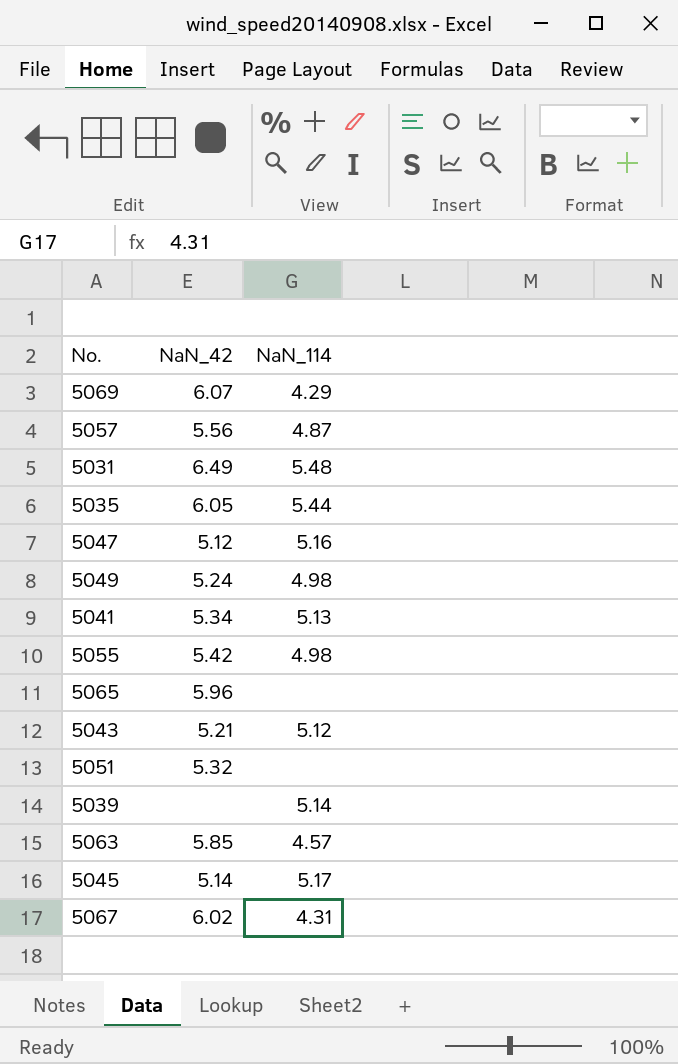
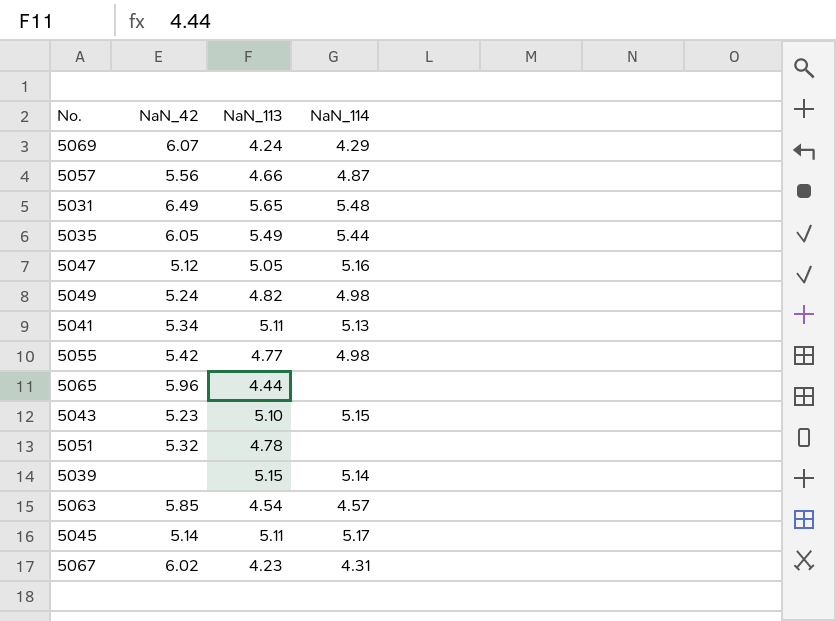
column NaN_113 | position: none -> 3
5043 | NaN_42: 5.21 -> 5.23
5043 | NaN_114: 5.12 -> 5.15

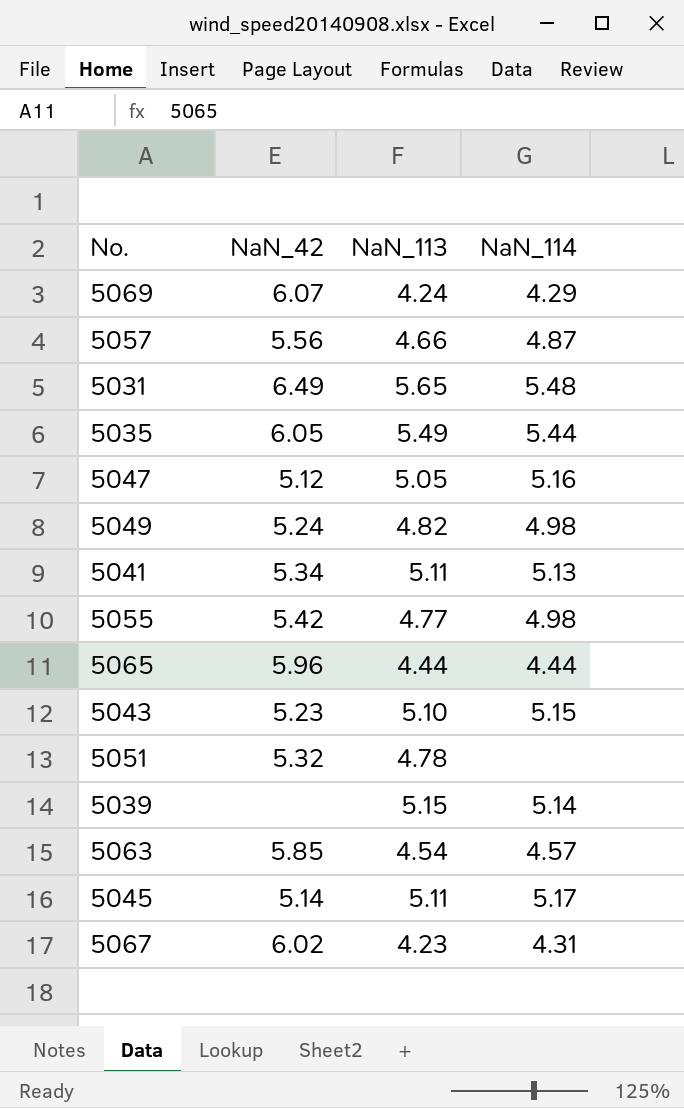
5065 | NaN_114: none -> 4.44

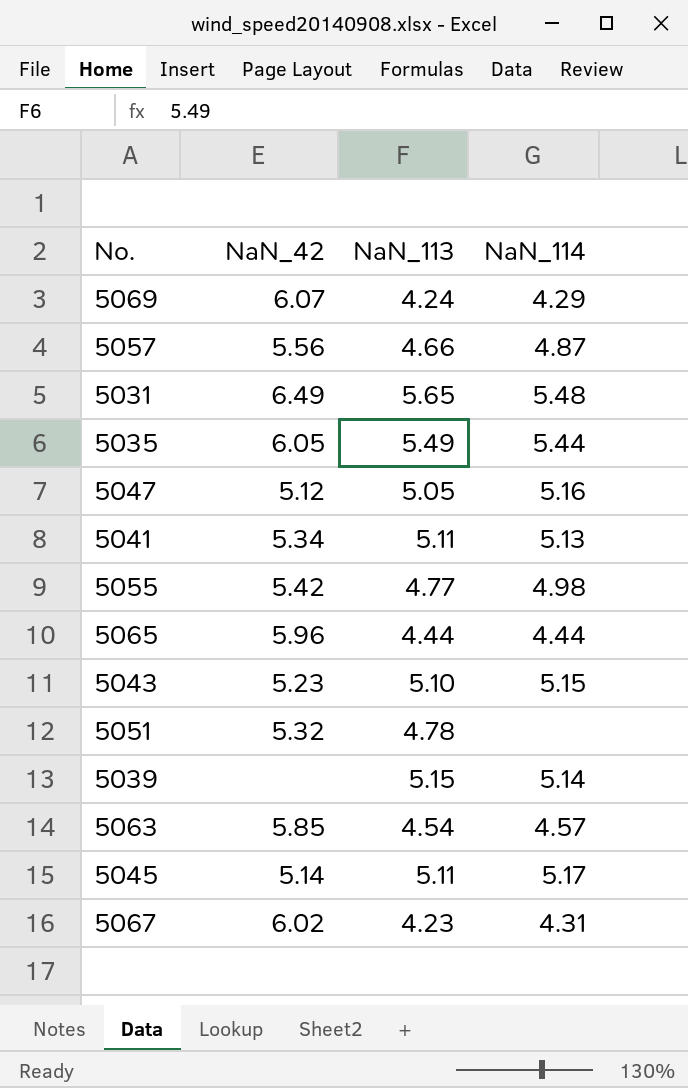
row 5049: 5.24 | 4.82 | 4.98 -> none

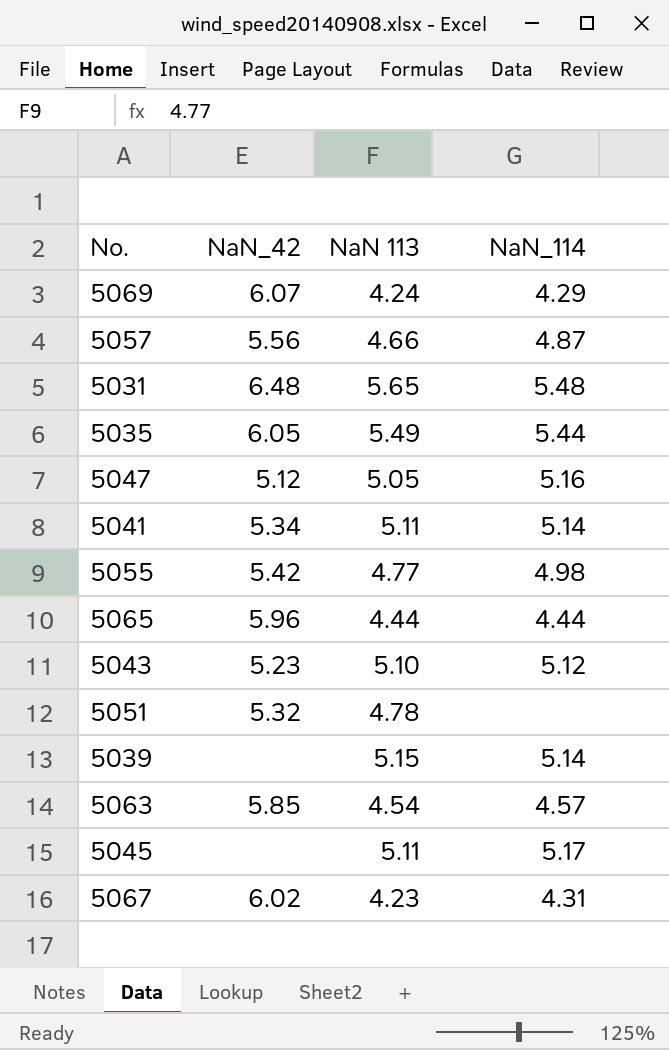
column name: NaN_113 -> NaN 113
5031 | NaN_42: 6.49 -> 6.48
5041 | NaN_114: 5.13 -> 5.14
5043 | NaN_114: 5.15 -> 5.12
5045 | NaN_42: 5.14 -> none

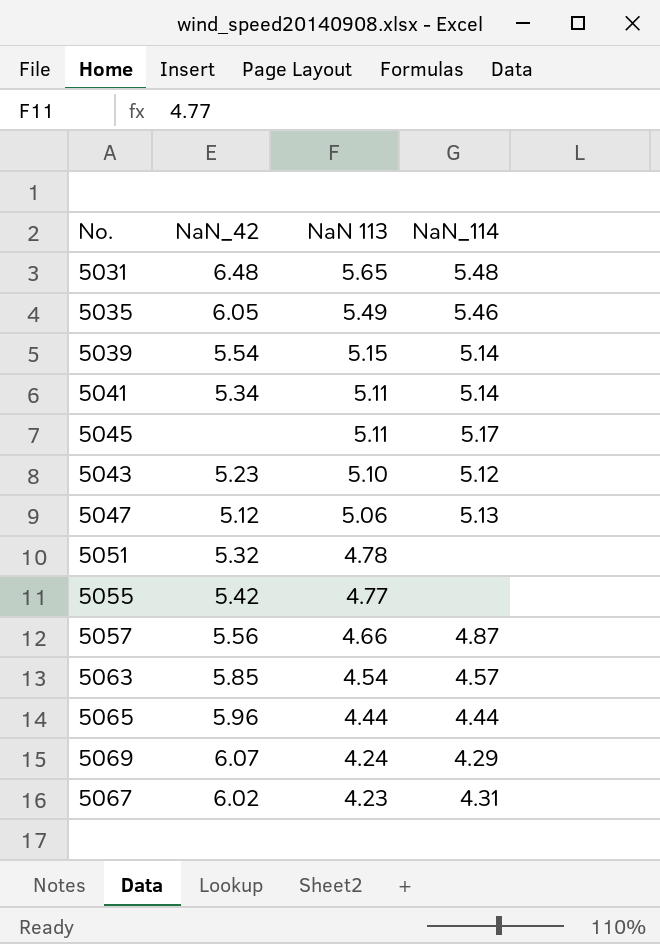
row order: none -> NaN 113 descending
5035 | NaN_114: 5.44 -> 5.46
5039 | NaN_42: none -> 5.54
5047 | NaN 113: 5.05 -> 5.06
5047 | NaN_114: 5.16 -> 5.13
5055 | NaN_114: 4.98 -> none

